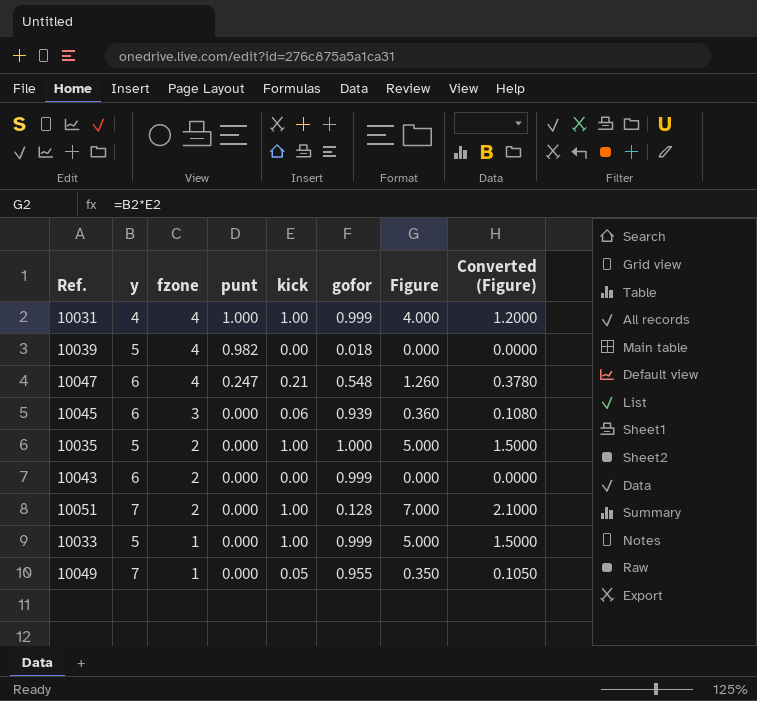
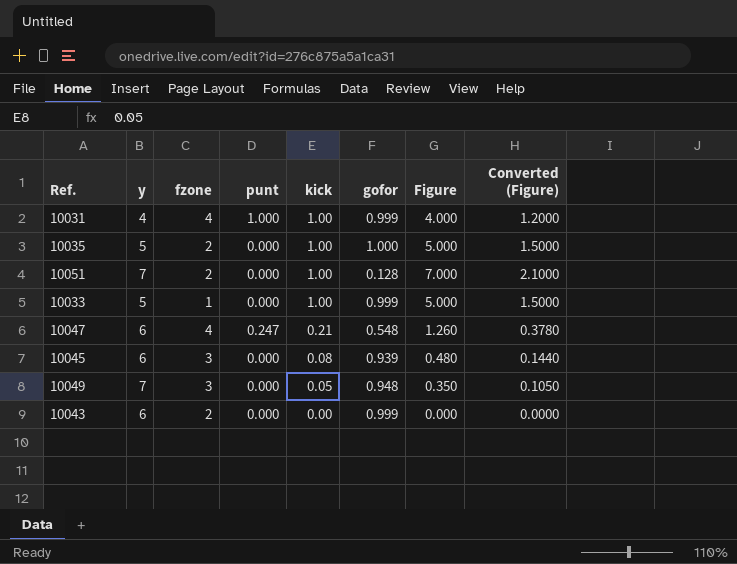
row order: fzone descending -> kick descending
row 10039: 5 | 4 | 0.982 | 0.00 | 0.018 | 0.000 | 0.0000 -> none
10045 | kick: 0.06 -> 0.08
10045 | Figure: 0.360 -> 0.480
10045 | Converted (Figure): 0.1080 -> 0.1440
10049 | fzone: 1 -> 3
10049 | gofor: 0.955 -> 0.948

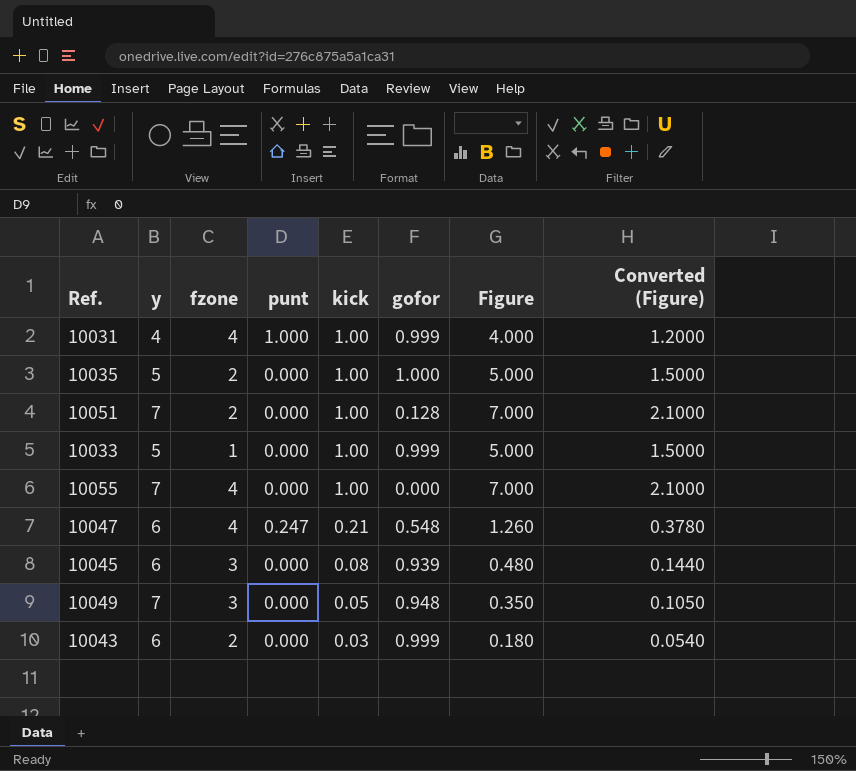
row 10055: none -> 7 | 4 | 0.000 | 1.00 | 0.000 | 7.000 | 2.1000
10043 | kick: 0.00 -> 0.03
10043 | Figure: 0.000 -> 0.180
10043 | Converted (Figure): 0.0000 -> 0.0540

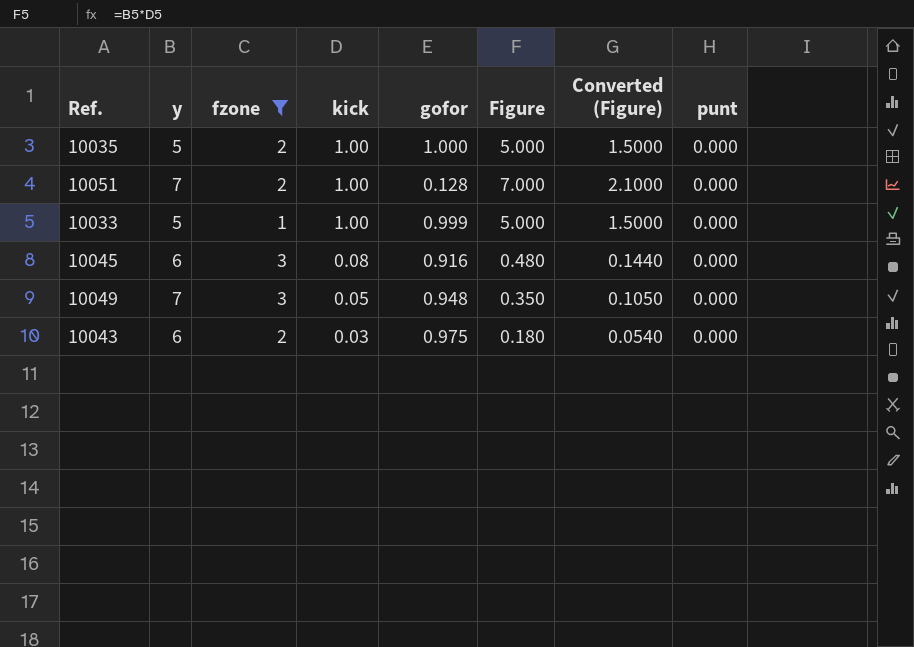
filter: none -> fzone != 4
column punt | position: 4 -> 8
10045 | gofor: 0.939 -> 0.916
10043 | gofor: 0.999 -> 0.975

